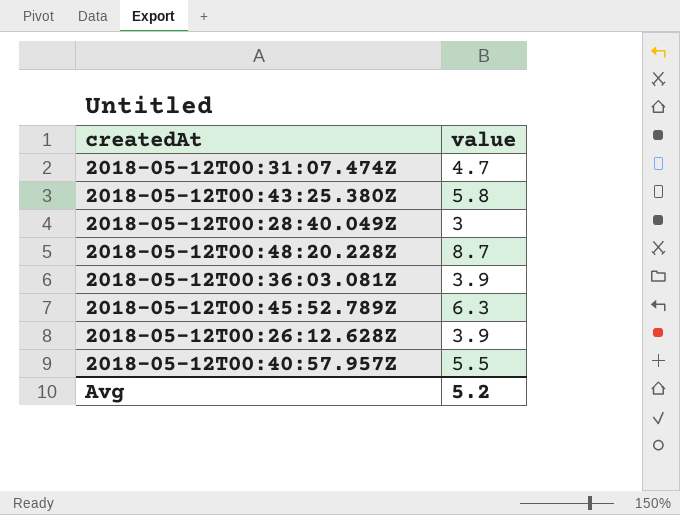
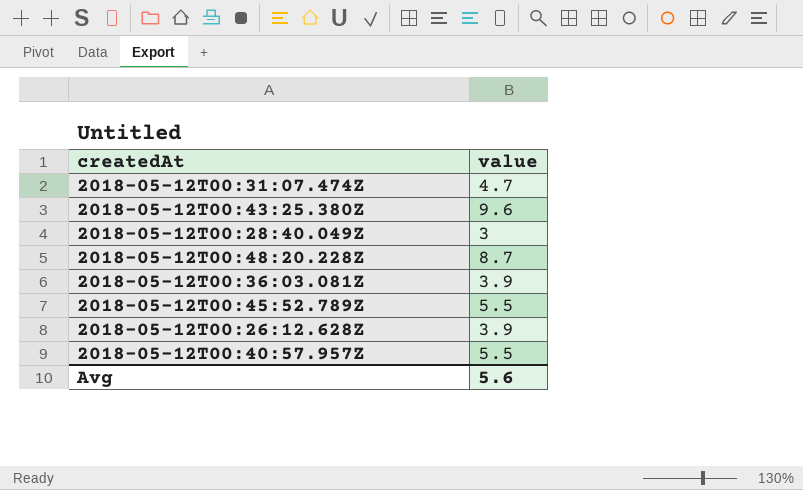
2018-05-12T00:43:25.380Z | value: 5.8 -> 9.6
2018-05-12T00:45:52.789Z | value: 6.3 -> 5.5
Avg | value: 5.2 -> 5.6

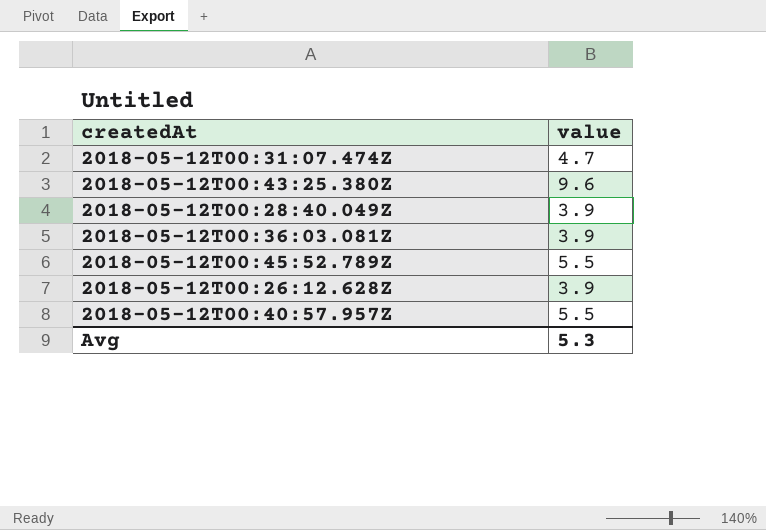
row 2018-05-12T00:48:20.228Z: 8.7 -> none
2018-05-12T00:28:40.049Z | value: 3 -> 3.9
Avg | value: 5.6 -> 5.3

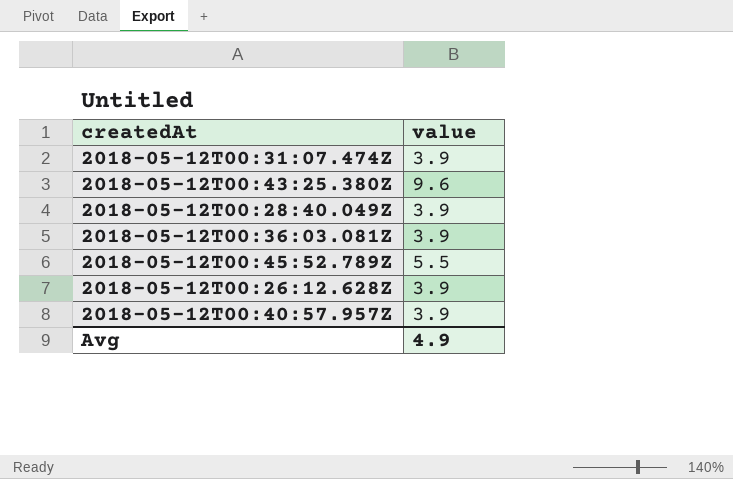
2018-05-12T00:31:07.474Z | value: 4.7 -> 3.9
2018-05-12T00:40:57.957Z | value: 5.5 -> 3.9
Avg | value: 5.3 -> 4.9

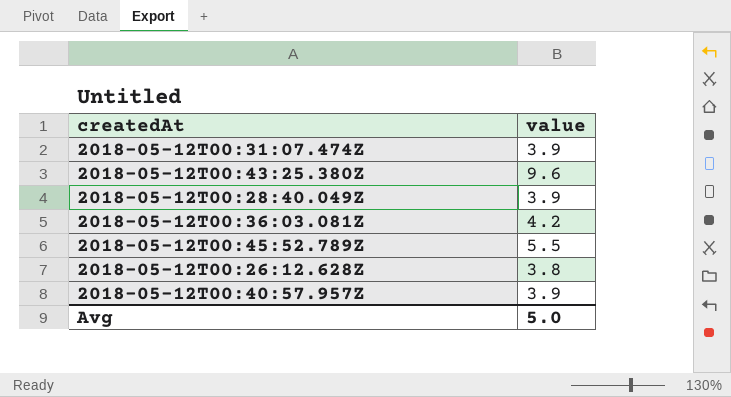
2018-05-12T00:36:03.081Z | value: 3.9 -> 4.2
2018-05-12T00:26:12.628Z | value: 3.9 -> 3.8
Avg | value: 4.9 -> 5.0

